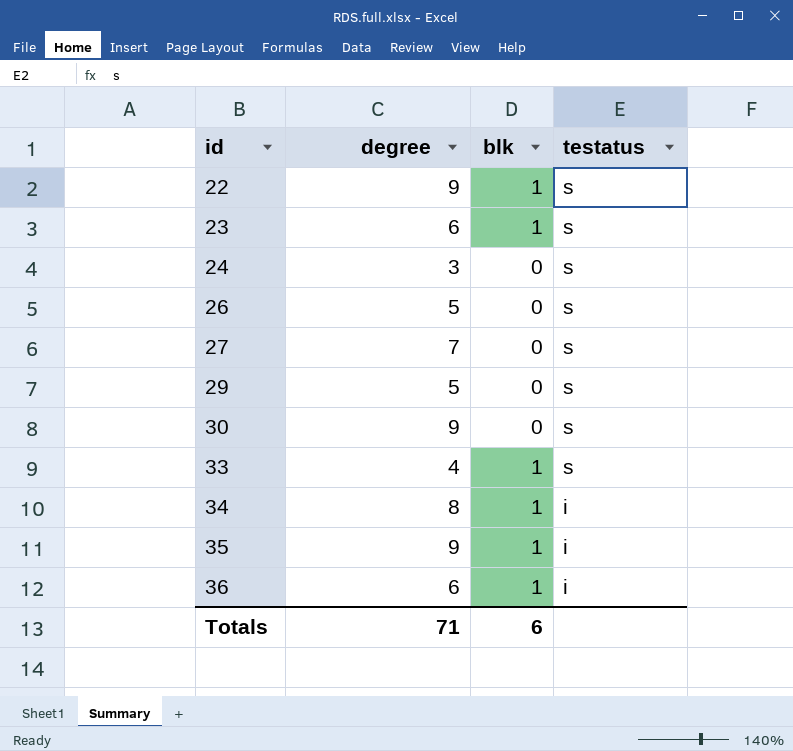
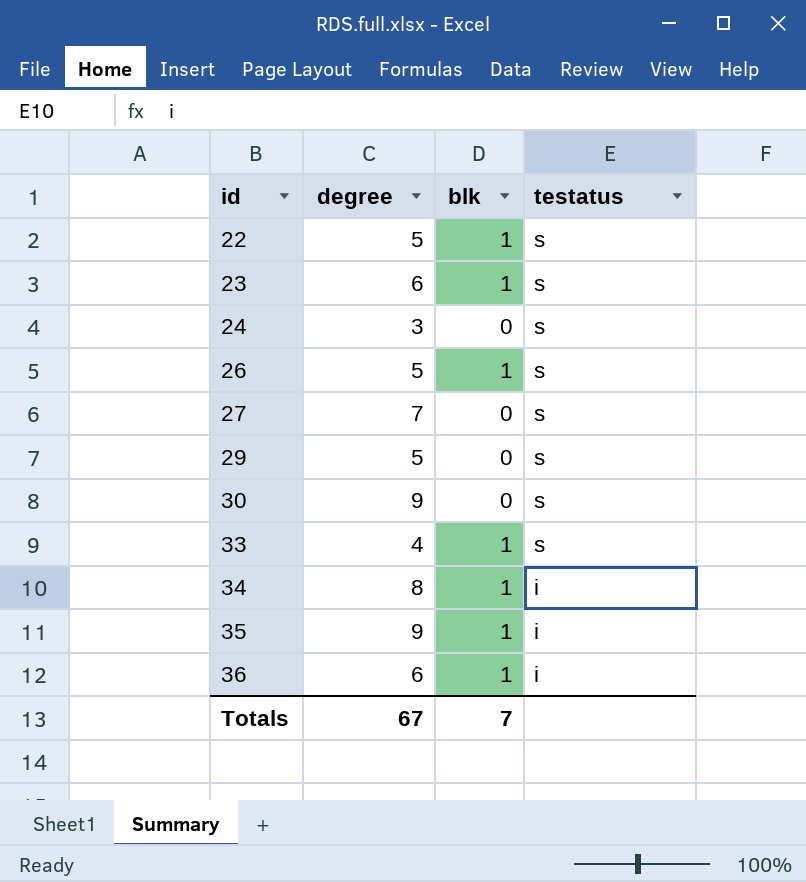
22 | degree: 9 -> 5
26 | blk: 0 -> 1
Totals | degree: 71 -> 67
Totals | blk: 6 -> 7

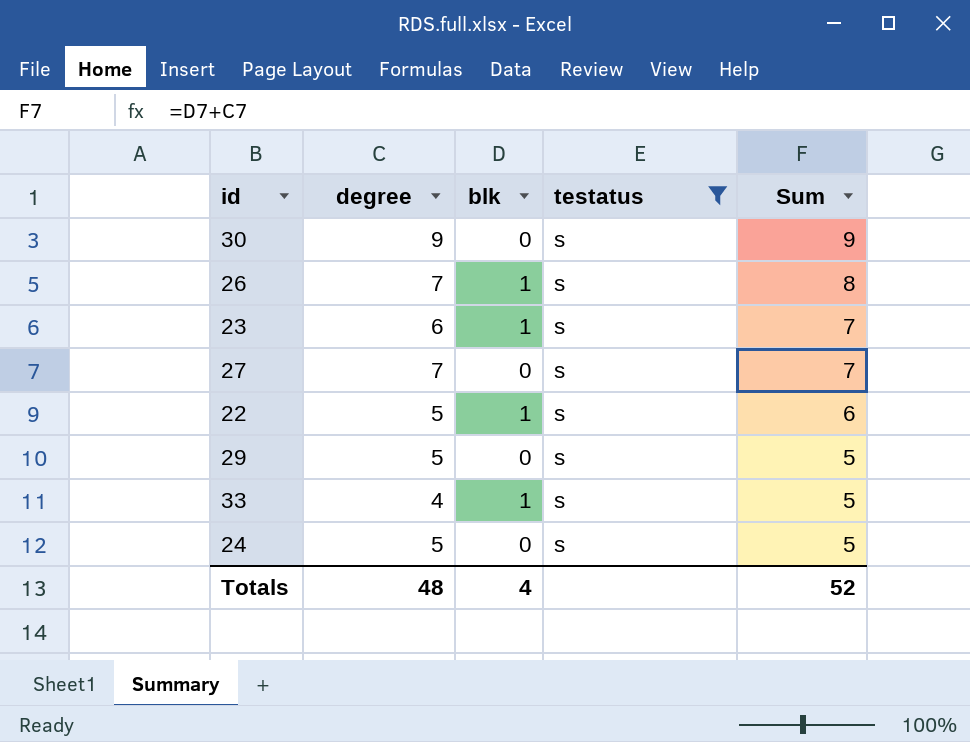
filter: none -> testatus = s
row order: id ascending -> Sum descending
column Sum | formula: none -> [degree] + [blk]
26 | degree: 5 -> 7
24 | degree: 3 -> 5
Totals | degree: 67 -> 48
Totals | blk: 7 -> 4

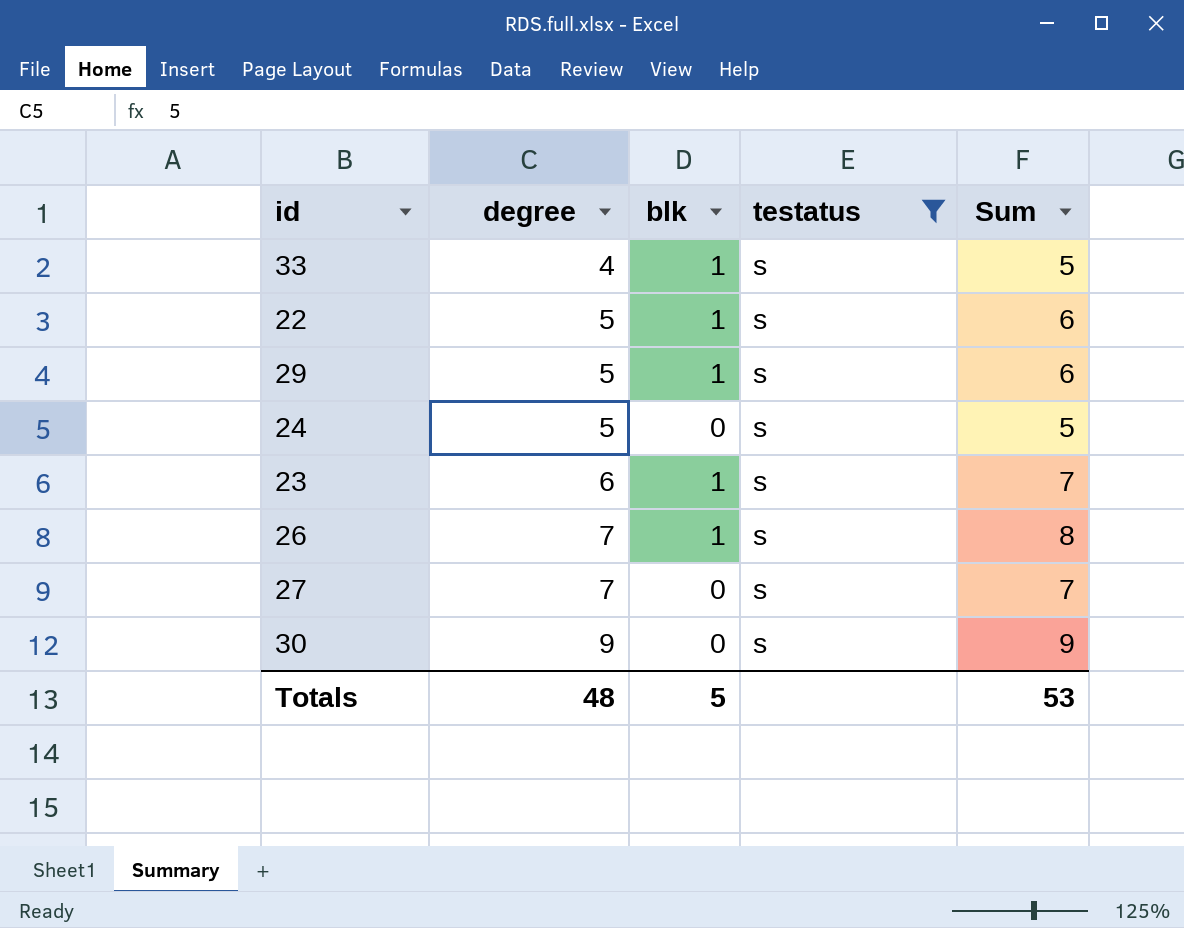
row order: Sum descending -> degree ascending
29 | blk: 0 -> 1
29 | Sum: 5 -> 6
Totals | blk: 4 -> 5
Totals | Sum: 52 -> 53

